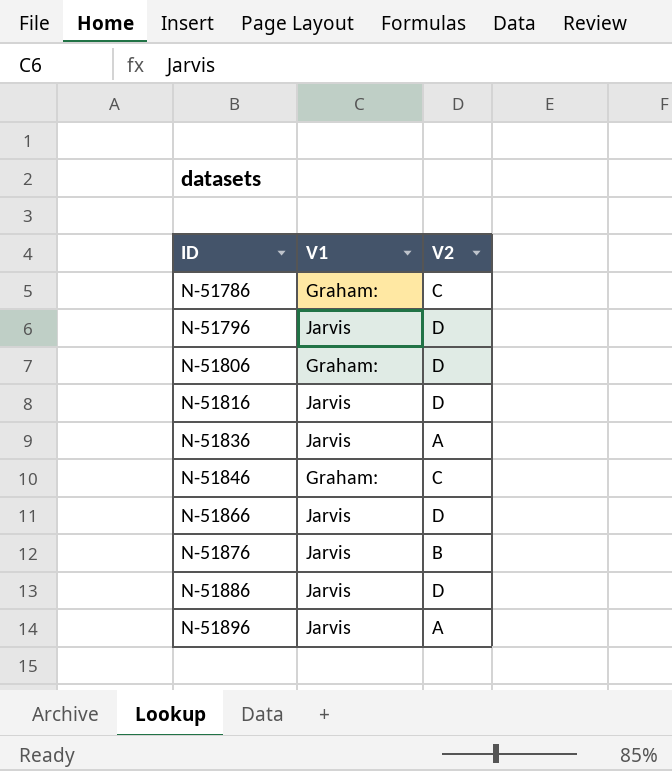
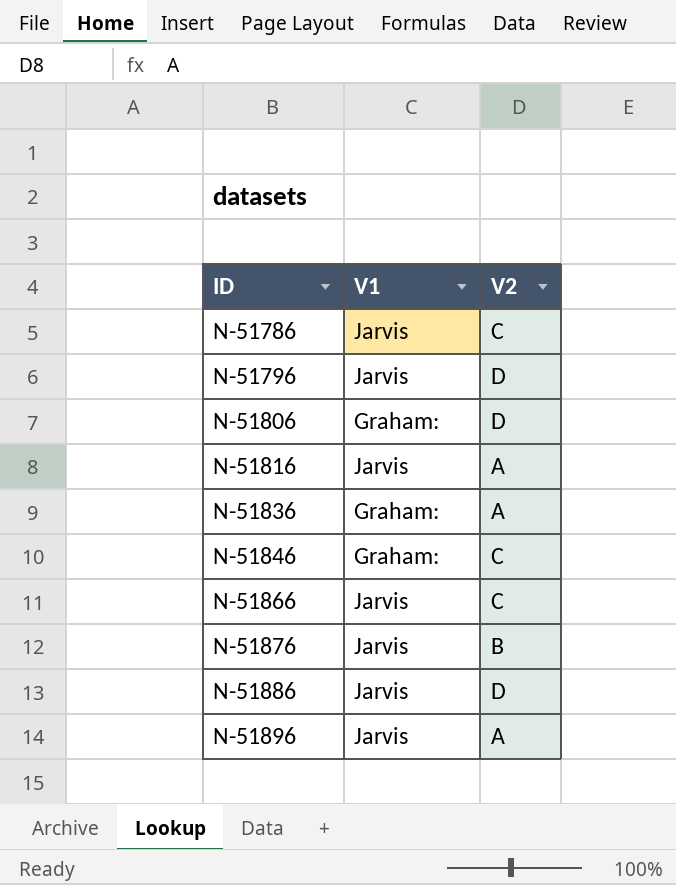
N-51786 | V1: Graham: -> Jarvis
N-51816 | V2: D -> A
N-51836 | V1: Jarvis -> Graham:
N-51866 | V2: D -> C

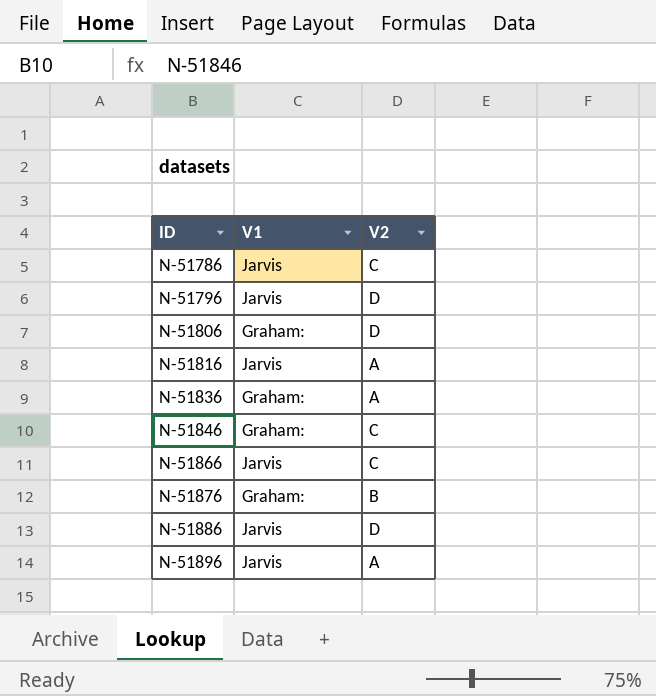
N-51876 | V1: Jarvis -> Graham:

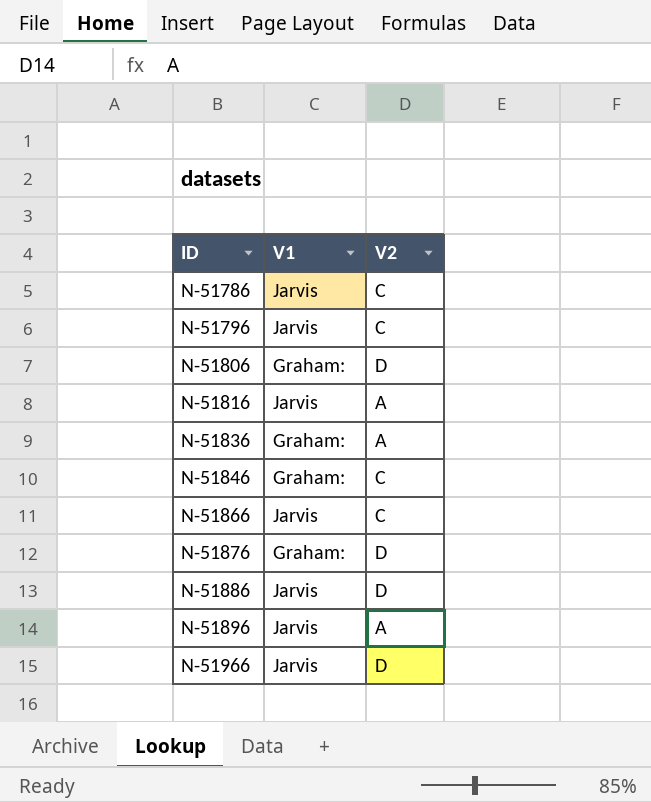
N-51796 | V2: D -> C
N-51876 | V2: B -> D
row N-51966: none -> Jarvis | D

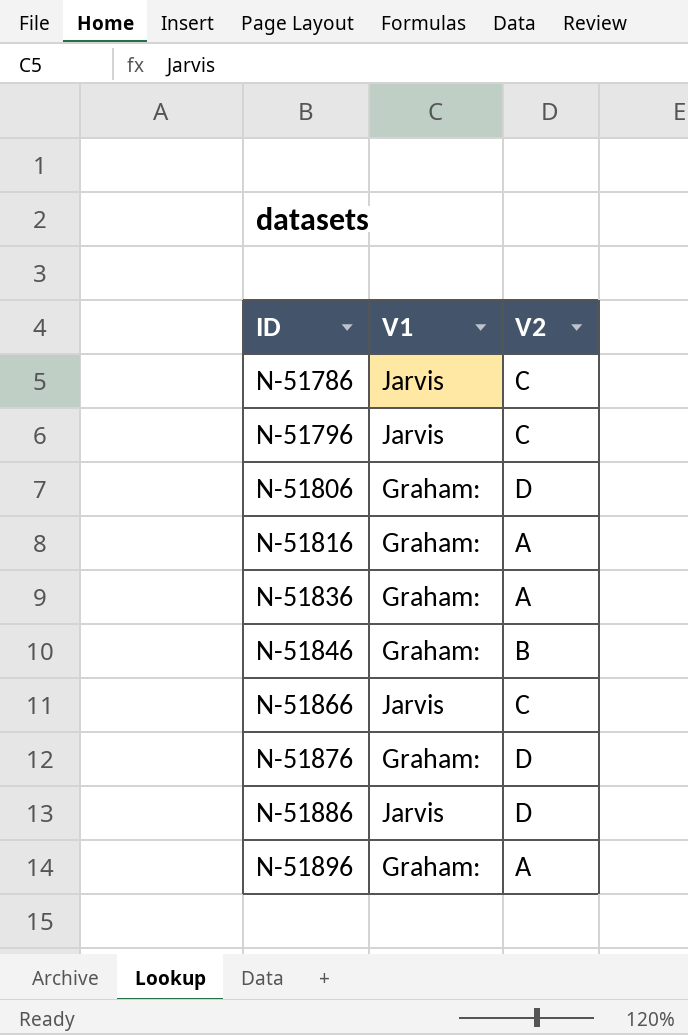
row N-51966: Jarvis | D -> none
N-51816 | V1: Jarvis -> Graham:
N-51846 | V2: C -> B
N-51896 | V1: Jarvis -> Graham:

